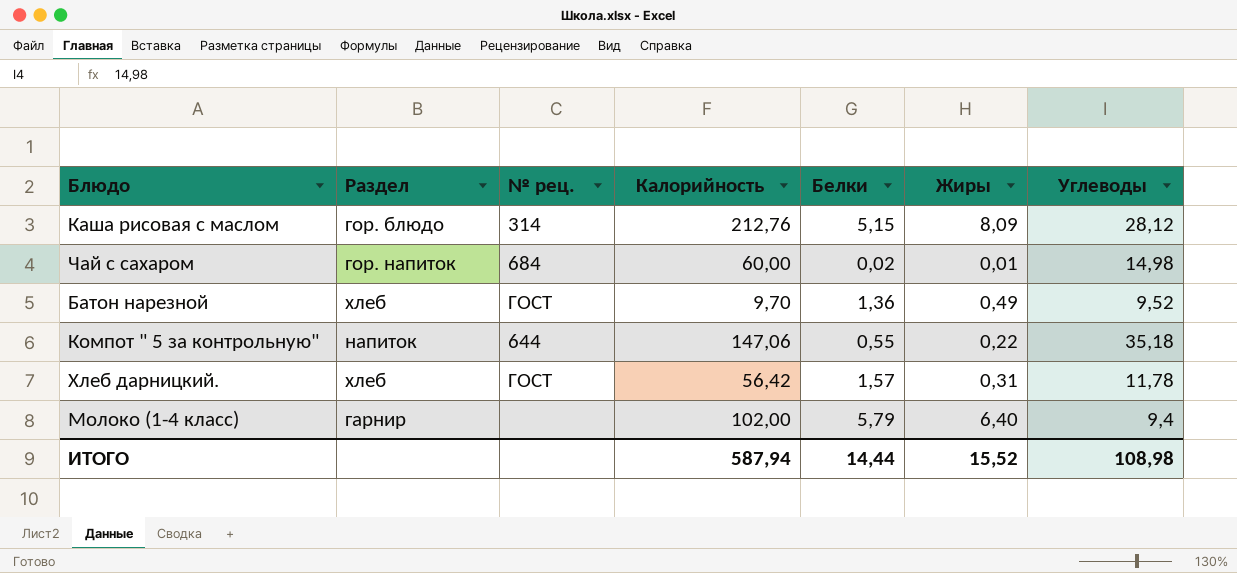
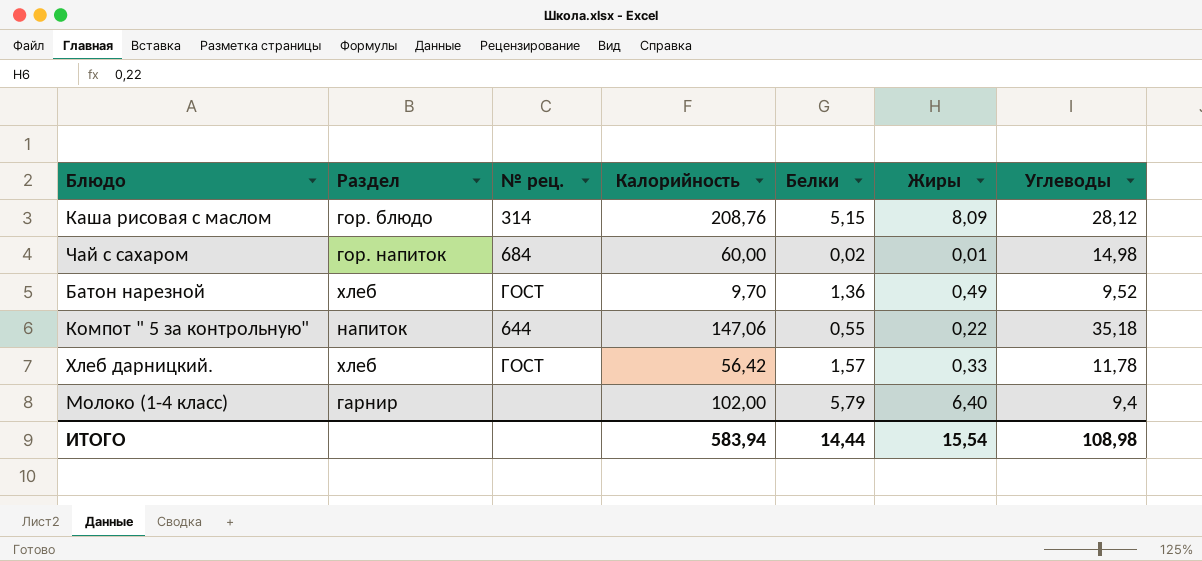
Каша рисовая с маслом | Калорийность: 212,76 -> 208,76
Хлеб дарницкий. | Жиры: 0,31 -> 0,33
ИТОГО | Калорийность: 587,94 -> 583,94
ИТОГО | Жиры: 15,52 -> 15,54

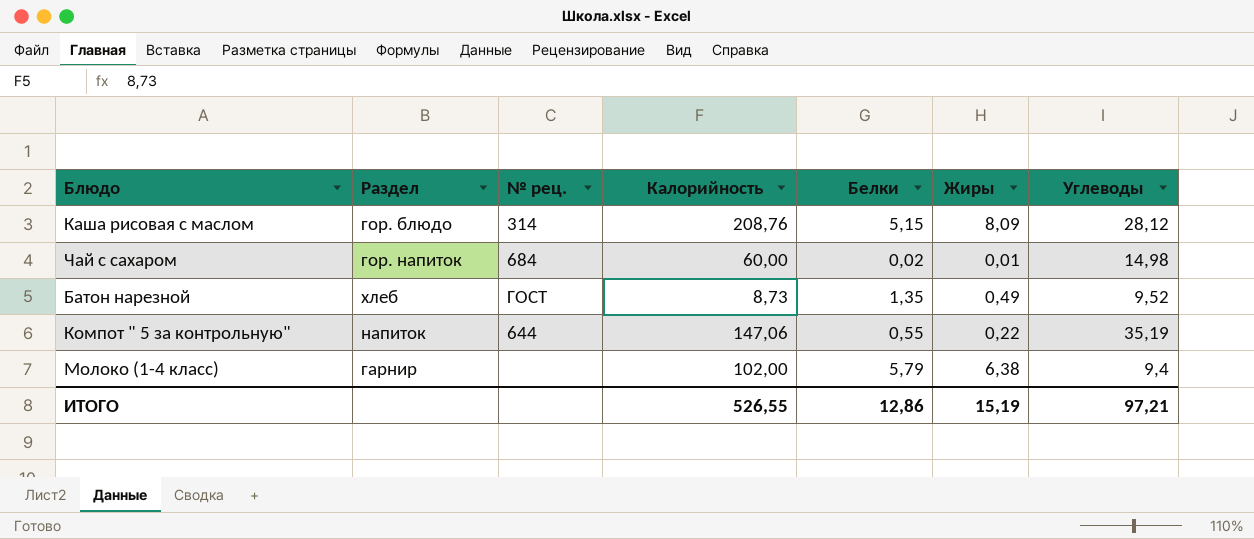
row Хлеб дарницкий.: хлеб | ГОСТ | 56,42 | 1,57 | 0,33 | 11,78 -> none
Батон нарезной | Калорийность: 9,70 -> 8,73
Батон нарезной | Белки: 1,36 -> 1,35
Компот " 5 за контрольную" | Углеводы: 35,18 -> 35,19
Молоко (1-4 класс) | Жиры: 6,40 -> 6,38
ИТОГО | Калорийность: 583,94 -> 526,55
ИТОГО | Белки: 14,44 -> 12,86
ИТОГО | Жиры: 15,54 -> 15,19
ИТОГО | Углеводы: 108,98 -> 97,21

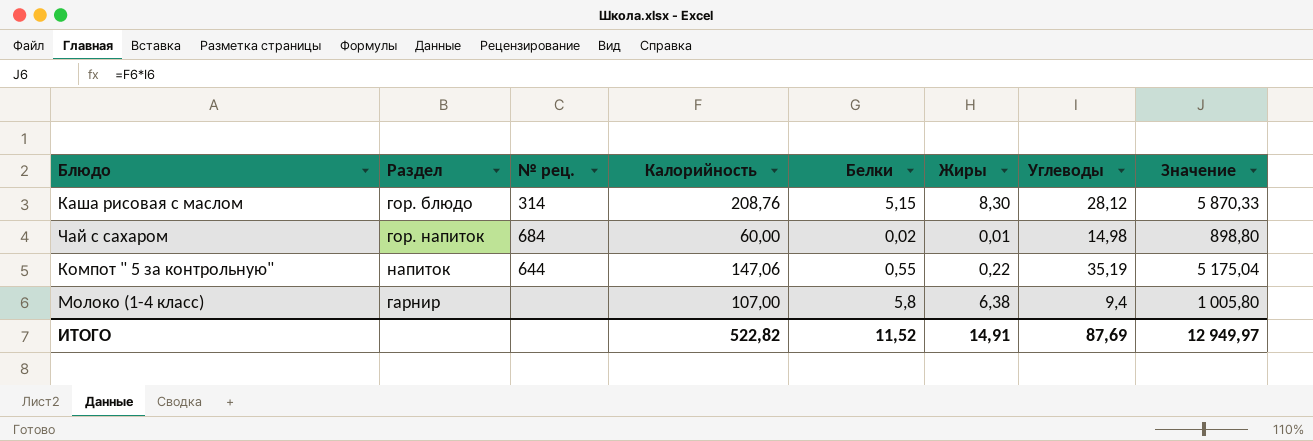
column Значение | formula: none -> [Калорийность] * [Углеводы]
row Батон нарезной: хлеб | ГОСТ | 8,73 | 1,35 | 0,49 | 9,52 -> none
Каша рисовая с маслом | Жиры: 8,09 -> 8,30
Молоко (1-4 класс) | Калорийность: 102,00 -> 107,00
Молоко (1-4 класс) | Белки: 5,79 -> 5,8
ИТОГО | Калорийность: 526,55 -> 522,82
ИТОГО | Белки: 12,86 -> 11,52
ИТОГО | Жиры: 15,19 -> 14,91
ИТОГО | Углеводы: 97,21 -> 87,69

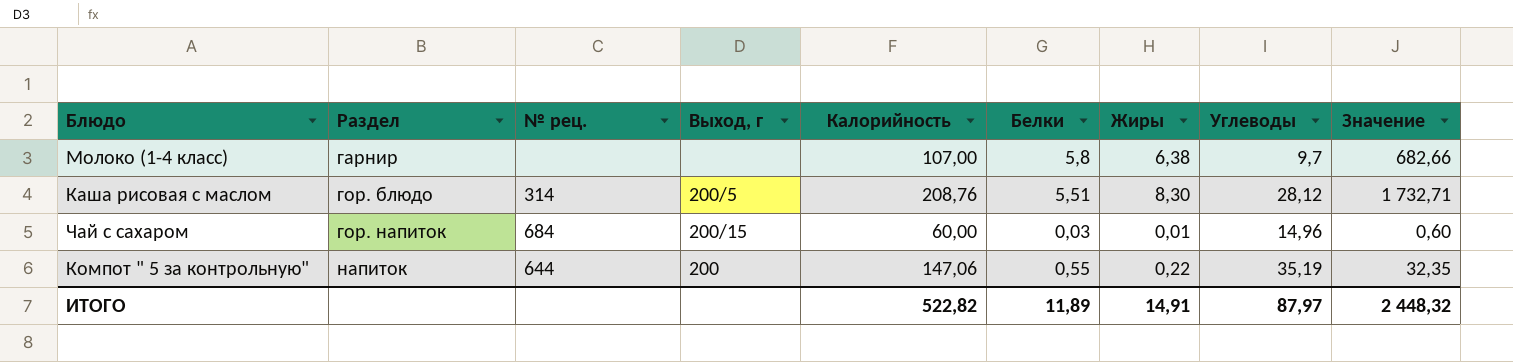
row order: none -> Раздел ascending
column Выход, г | position: none -> 4
column Значение | formula: [Калорийность] * [Углеводы] -> [Калорийность] * [Жиры]
Молоко (1-4 класс) | Углеводы: 9,4 -> 9,7
Каша рисовая с маслом | Белки: 5,15 -> 5,51
Чай с сахаром | Белки: 0,02 -> 0,03
Чай с сахаром | Углеводы: 14,98 -> 14,96
ИТОГО | Белки: 11,52 -> 11,89
ИТОГО | Углеводы: 87,69 -> 87,97
ИТОГО | Значение: 12 949,97 -> 2 448,32

